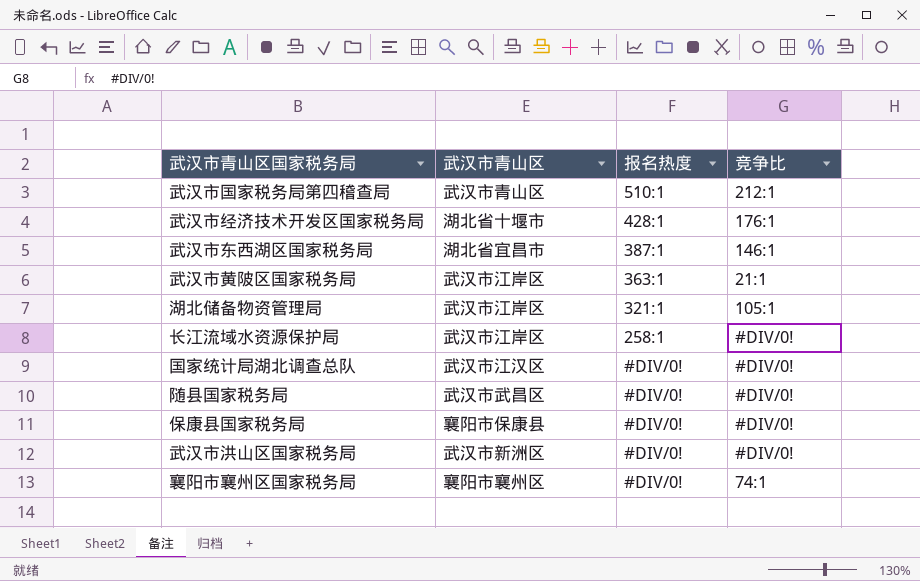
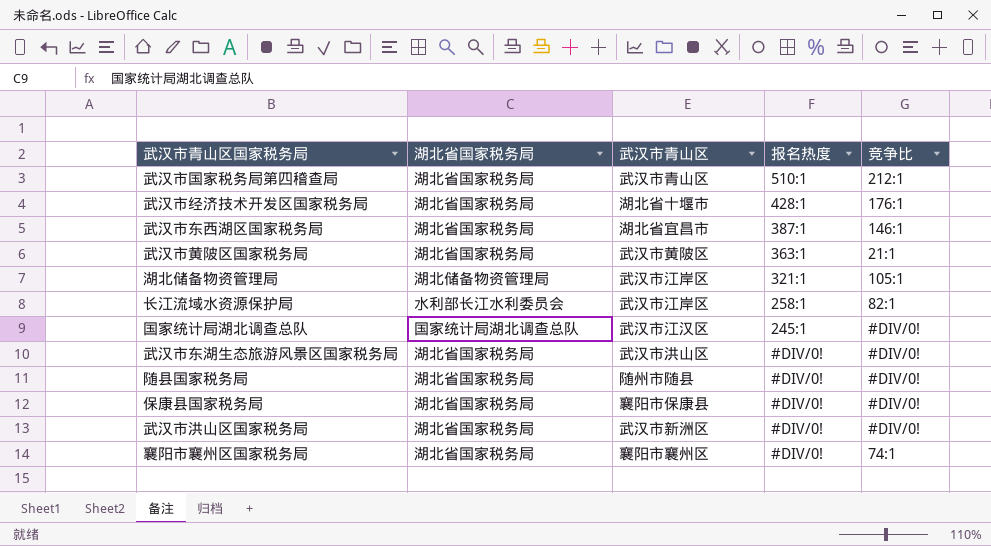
column 湖北省国家税务局 | position: none -> 2
武汉市黄陂区国家税务局 | 武汉市青山区: 武汉市江岸区 -> 武汉市黄陂区
长江流域水资源保护局 | 竞争比: #DIV/0! -> 82:1
国家统计局湖北调查总队 | 报名热度: #DIV/0! -> 245:1
row 武汉市东湖生态旅游风景区国家税务局: none -> 湖北省国家税务局 | 武汉市洪山区 | #DIV/0! | #DIV/0!
随县国家税务局 | 武汉市青山区: 武汉市武昌区 -> 随州市随县

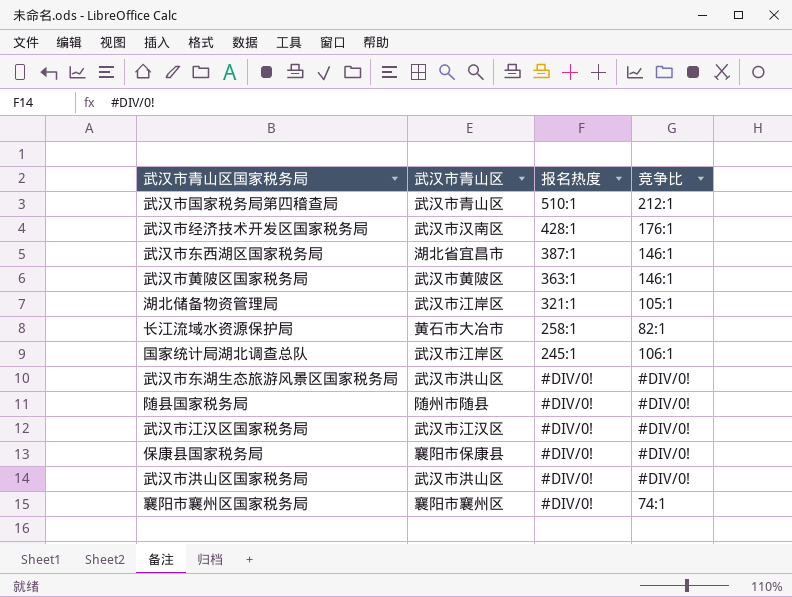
column 湖北省国家税务局 | position: 2 -> none
武汉市经济技术开发区国家税务局 | 武汉市青山区: 湖北省十堰市 -> 武汉市汉南区
武汉市黄陂区国家税务局 | 竞争比: 21:1 -> 146:1
长江流域水资源保护局 | 武汉市青山区: 武汉市江岸区 -> 黄石市大冶市
国家统计局湖北调查总队 | 武汉市青山区: 武汉市江汉区 -> 武汉市江岸区
国家统计局湖北调查总队 | 竞争比: #DIV/0! -> 106:1
row 武汉市江汉区国家税务局: none -> 武汉市江汉区 | #DIV/0! | #DIV/0!
武汉市洪山区国家税务局 | 武汉市青山区: 武汉市新洲区 -> 武汉市洪山区

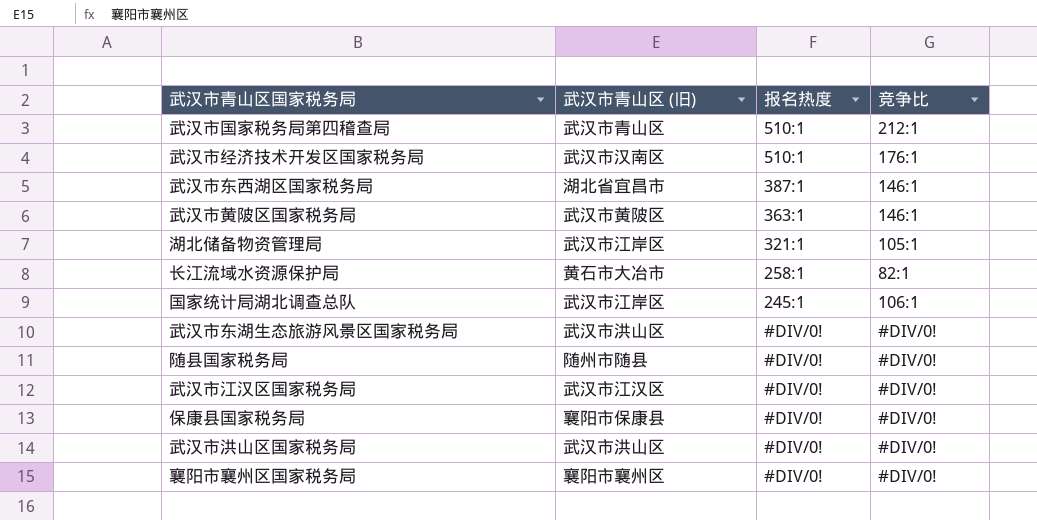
column name: 武汉市青山区 -> 武汉市青山区 (旧)
武汉市经济技术开发区国家税务局 | 报名热度: 428:1 -> 510:1
襄阳市襄州区国家税务局 | 竞争比: 74:1 -> #DIV/0!

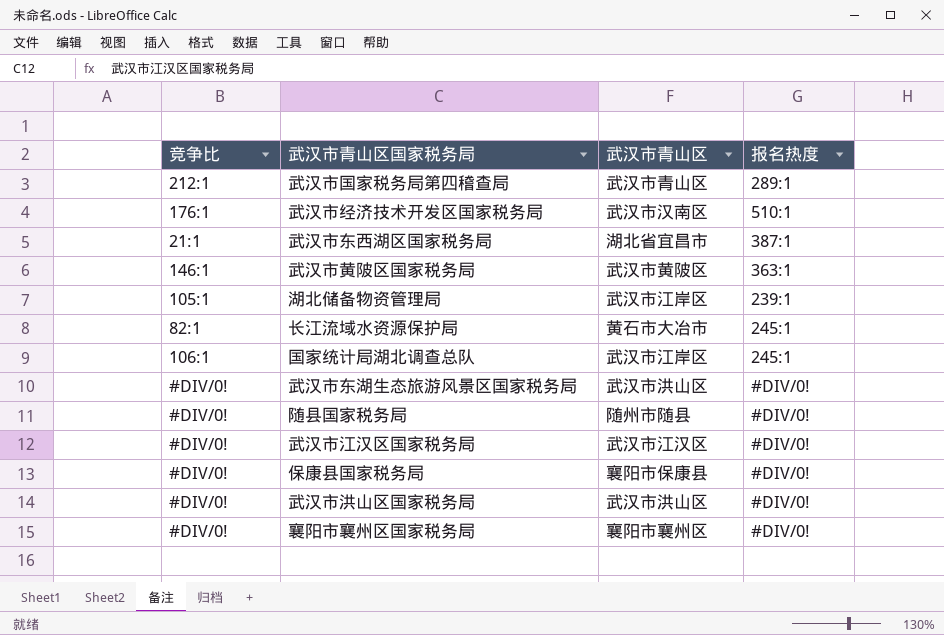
column 竞争比 | position: 4 -> 1
column name: 武汉市青山区 (旧) -> 武汉市青山区
武汉市国家税务局第四稽查局 | 报名热度: 510:1 -> 289:1
武汉市东西湖区国家税务局 | 竞争比: 146:1 -> 21:1
湖北储备物资管理局 | 报名热度: 321:1 -> 239:1
长江流域水资源保护局 | 报名热度: 258:1 -> 245:1

